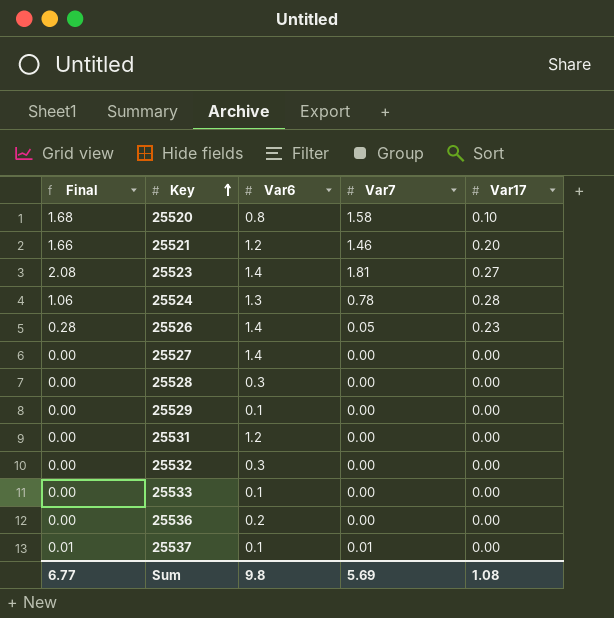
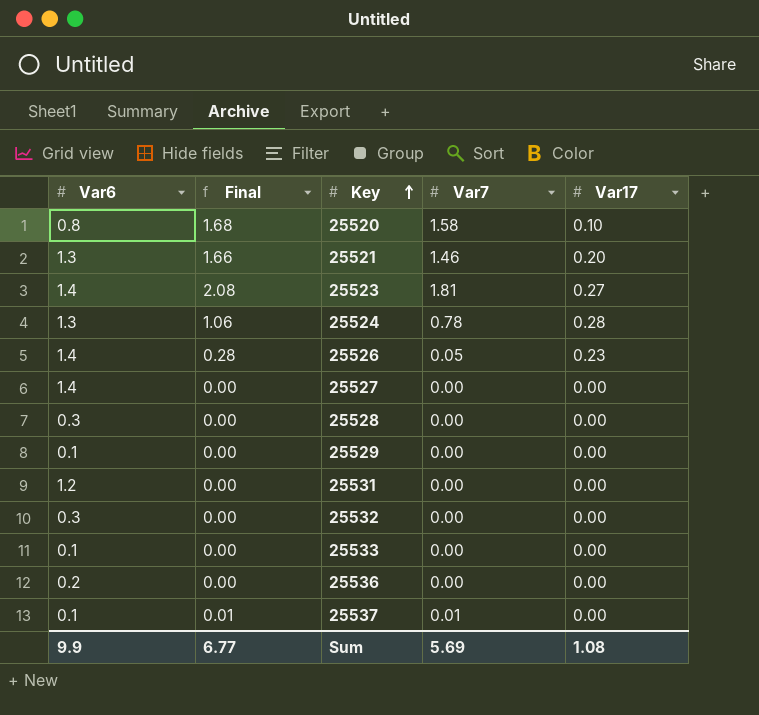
column Var6 | position: 3 -> 1
25521 | Var6: 1.2 -> 1.3
Sum | Var6: 9.8 -> 9.9

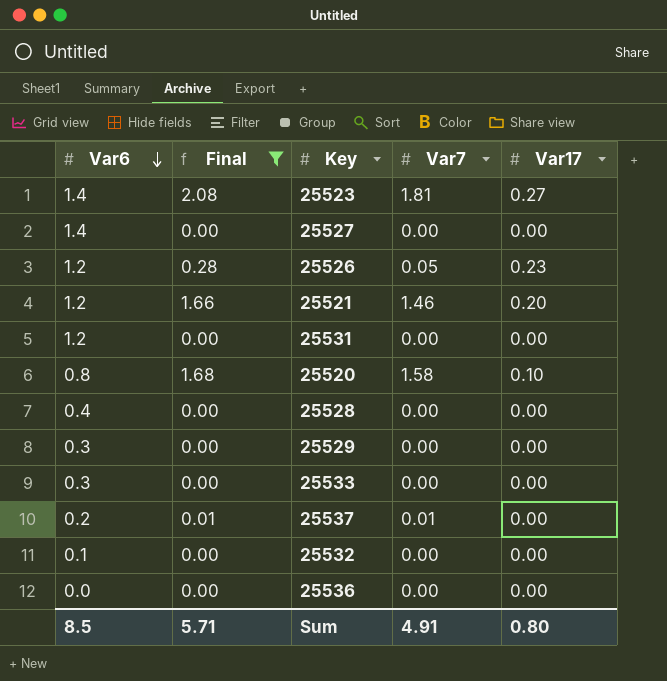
filter: none -> Final != 1.06
row order: Key ascending -> Var6 descending
25526 | Var6: 1.4 -> 1.2
25521 | Var6: 1.3 -> 1.2
25528 | Var6: 0.3 -> 0.4
25529 | Var6: 0.1 -> 0.3
25533 | Var6: 0.1 -> 0.3
25537 | Var6: 0.1 -> 0.2
25532 | Var6: 0.3 -> 0.1
25536 | Var6: 0.2 -> 0.0
Sum | Var6: 9.9 -> 8.5
Sum | Final: 6.77 -> 5.71
Sum | Var7: 5.69 -> 4.91
Sum | Var17: 1.08 -> 0.80

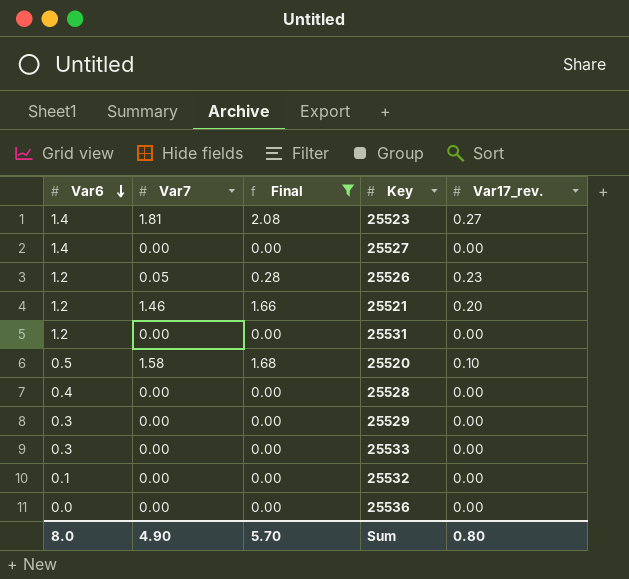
column Var7 | position: 4 -> 2
column name: Var17 -> Var17_rev.
row 25537: 0.2 | 0.01 | 0.01 | 0.00 -> none
25520 | Var6: 0.8 -> 0.5
Sum | Var6: 8.5 -> 8.0
Sum | Var7: 4.91 -> 4.90
Sum | Final: 5.71 -> 5.70

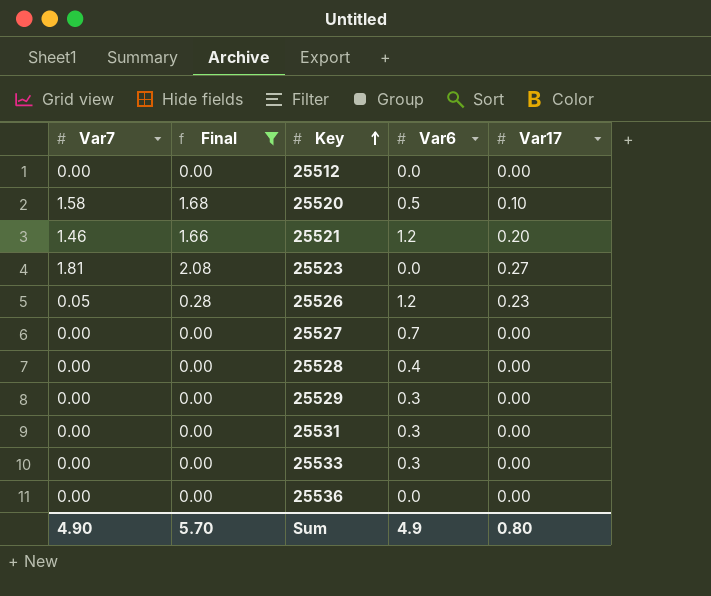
row order: Var6 descending -> Key ascending
column Var6 | position: 1 -> 4
column name: Var17_rev. -> Var17
row 25532: 0.1 | 0.00 | 0.00 | 0.00 -> none
row 25512: none -> 0.00 | 0.00 | 0.0 | 0.00
25523 | Var6: 1.4 -> 0.0
25527 | Var6: 1.4 -> 0.7
25531 | Var6: 1.2 -> 0.3
Sum | Var6: 8.0 -> 4.9

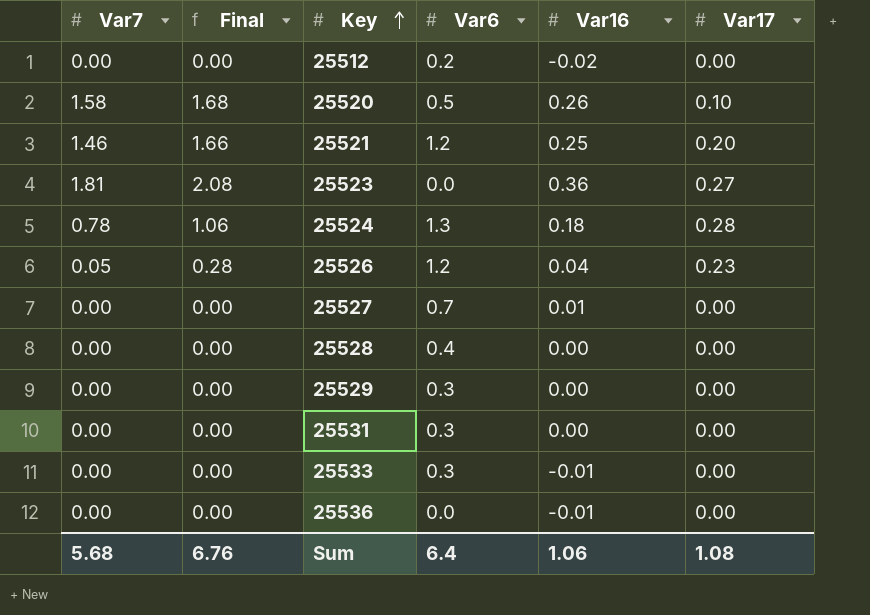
filter: Final != 1.06 -> none
column Var16 | position: none -> 5
25512 | Var6: 0.0 -> 0.2
Sum | Var7: 4.90 -> 5.68
Sum | Final: 5.70 -> 6.76
Sum | Var6: 4.9 -> 6.4
Sum | Var17: 0.80 -> 1.08

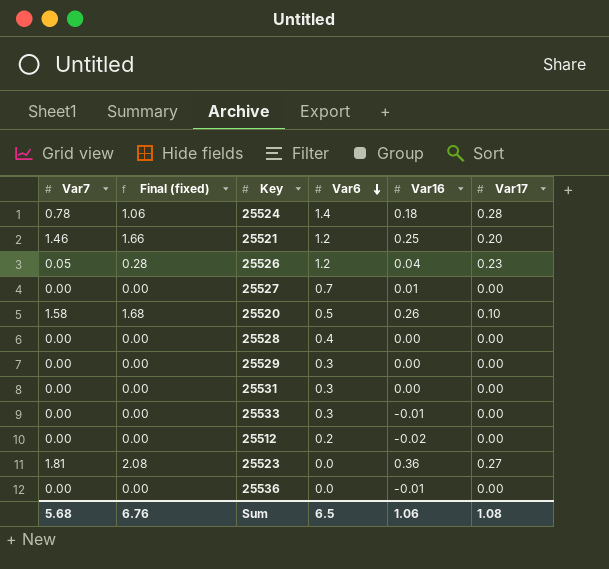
row order: Key ascending -> Var6 descending
column name: Final -> Final (fixed)
25524 | Var6: 1.3 -> 1.4
Sum | Var6: 6.4 -> 6.5

